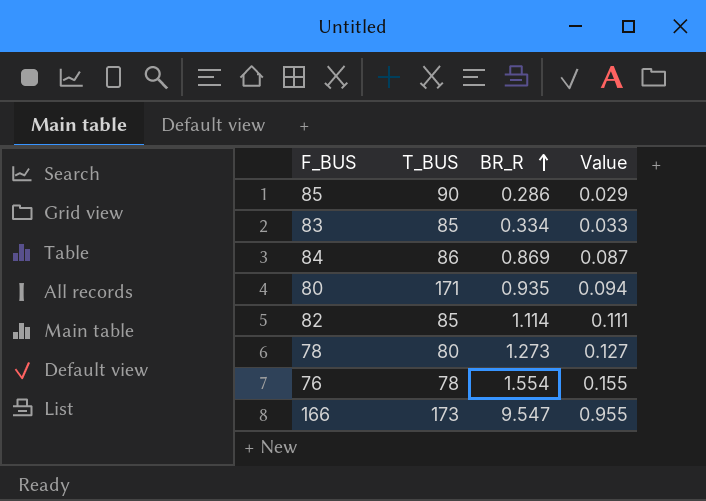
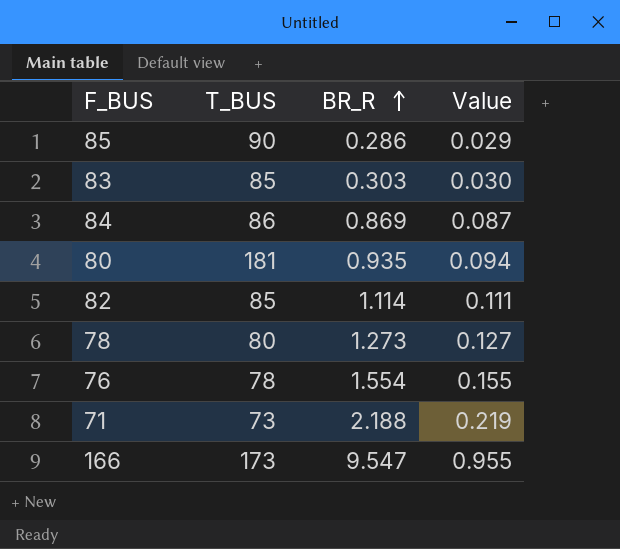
83 | BR_R: 0.334 -> 0.303
83 | Value: 0.033 -> 0.030
80 | T_BUS: 171 -> 181
row 71: none -> 73 | 2.188 | 0.219

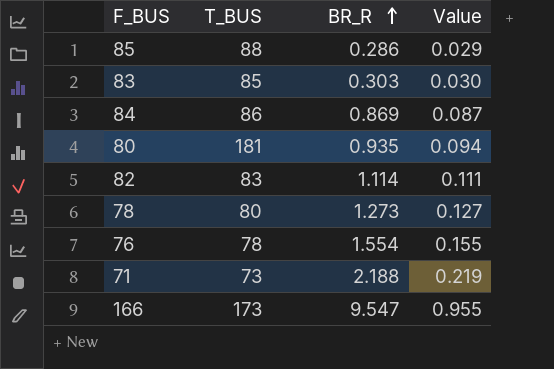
85 | T_BUS: 90 -> 88
82 | T_BUS: 85 -> 83

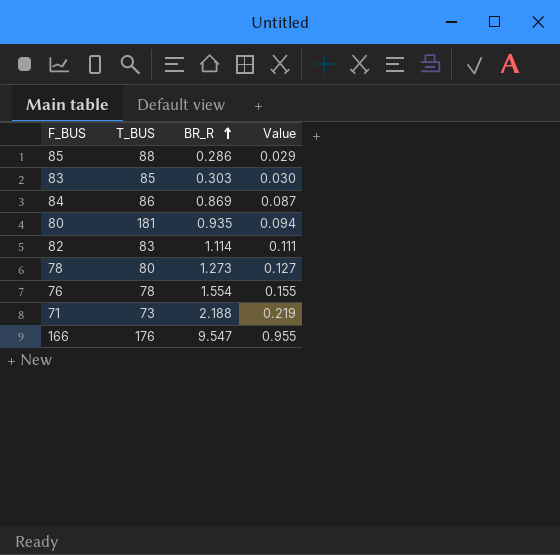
166 | T_BUS: 173 -> 176

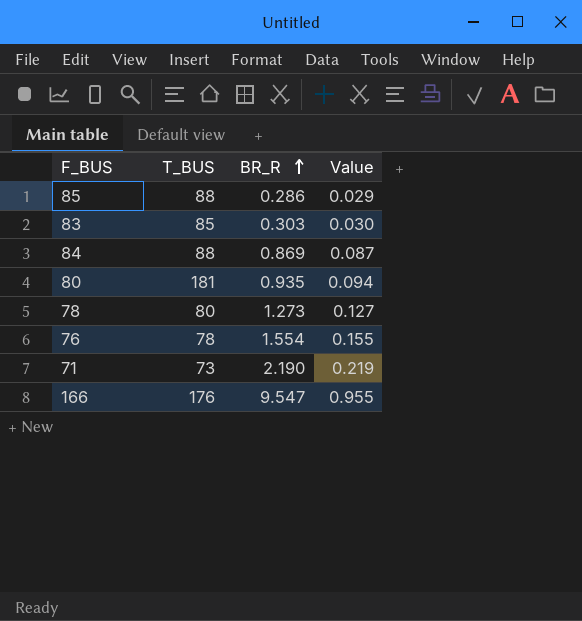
row 82: 83 | 1.114 | 0.111 -> none
84 | T_BUS: 86 -> 88
71 | BR_R: 2.188 -> 2.190

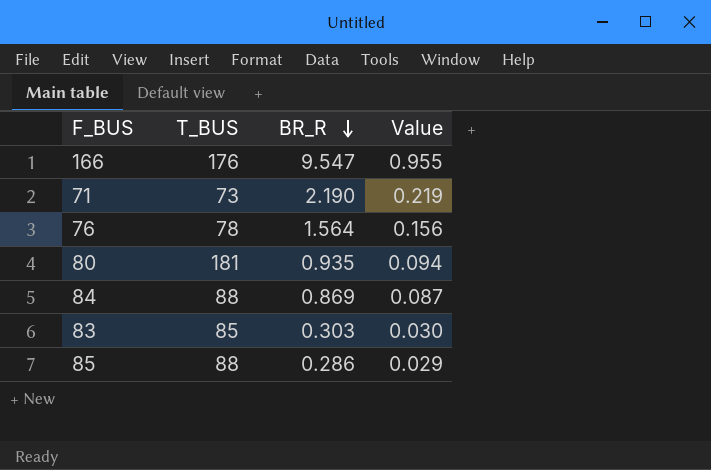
row order: BR_R ascending -> BR_R descending
row 78: 80 | 1.273 | 0.127 -> none
76 | BR_R: 1.554 -> 1.564
76 | Value: 0.155 -> 0.156

